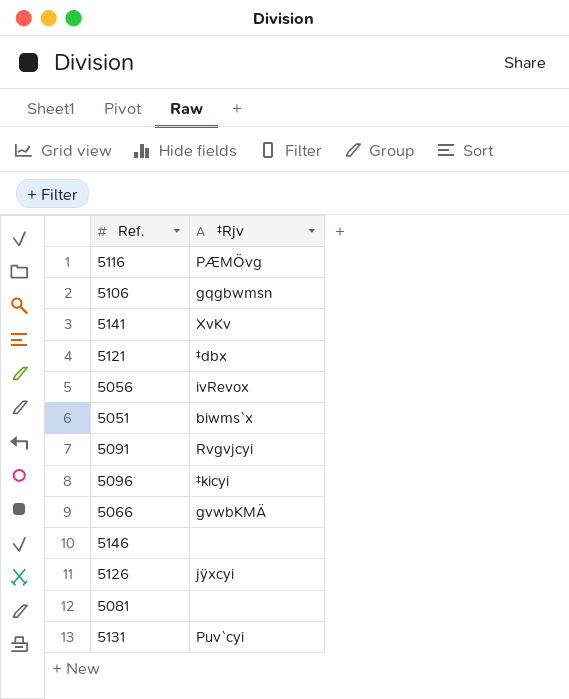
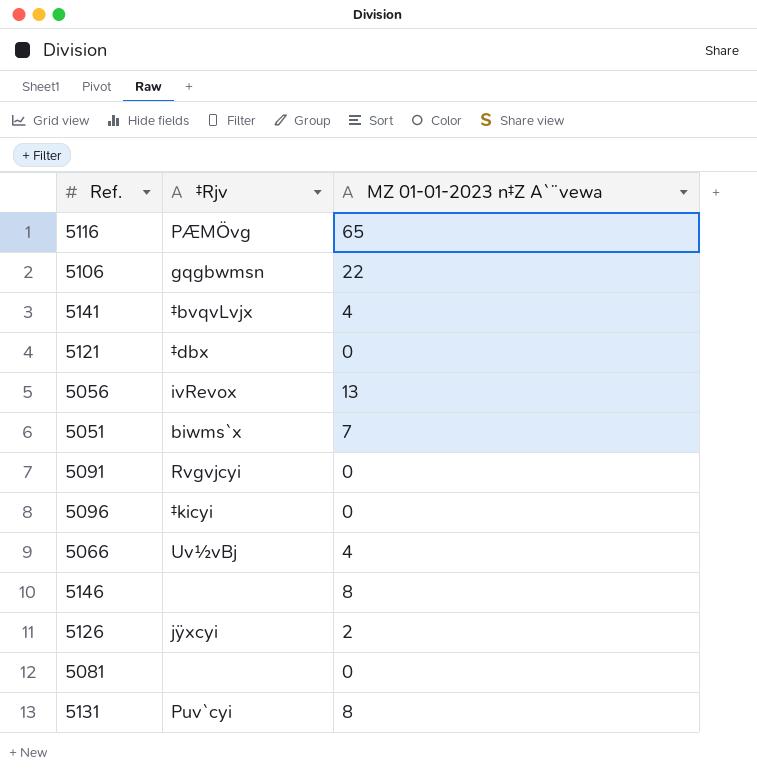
column MZ 01-01-2023 n‡Z A`¨vewa | position: none -> 3
5141 | ‡Rjv: XvKv -> ‡bvqvLvjx
5066 | ‡Rjv: gvwbKMÄ -> Uv½vBj

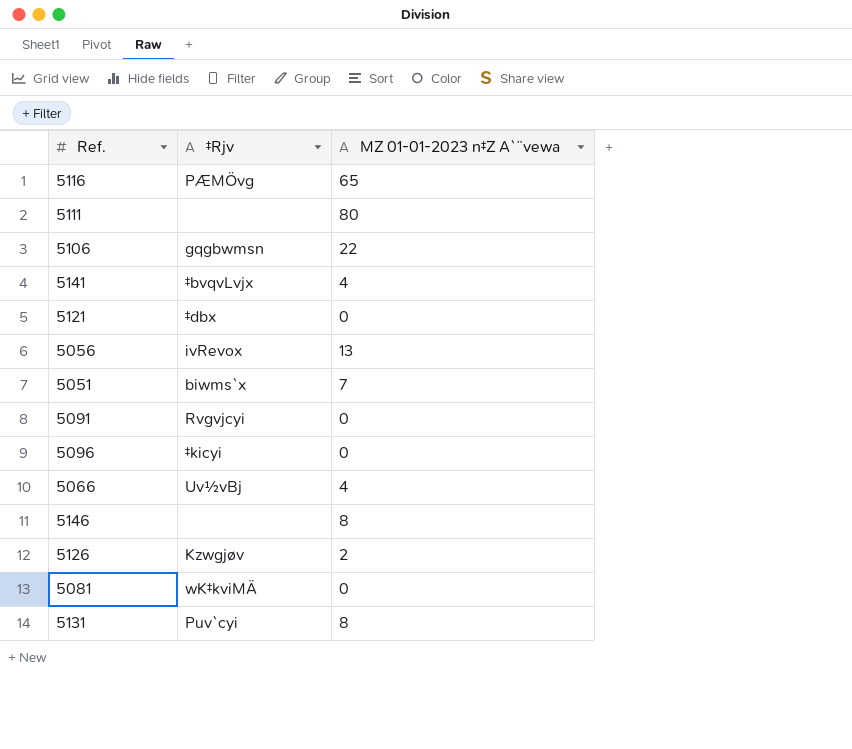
row 5111: none -> none | 80
5126 | ‡Rjv: jÿxcyi -> Kzwgjøv
5081 | ‡Rjv: none -> wK‡kviMÄ

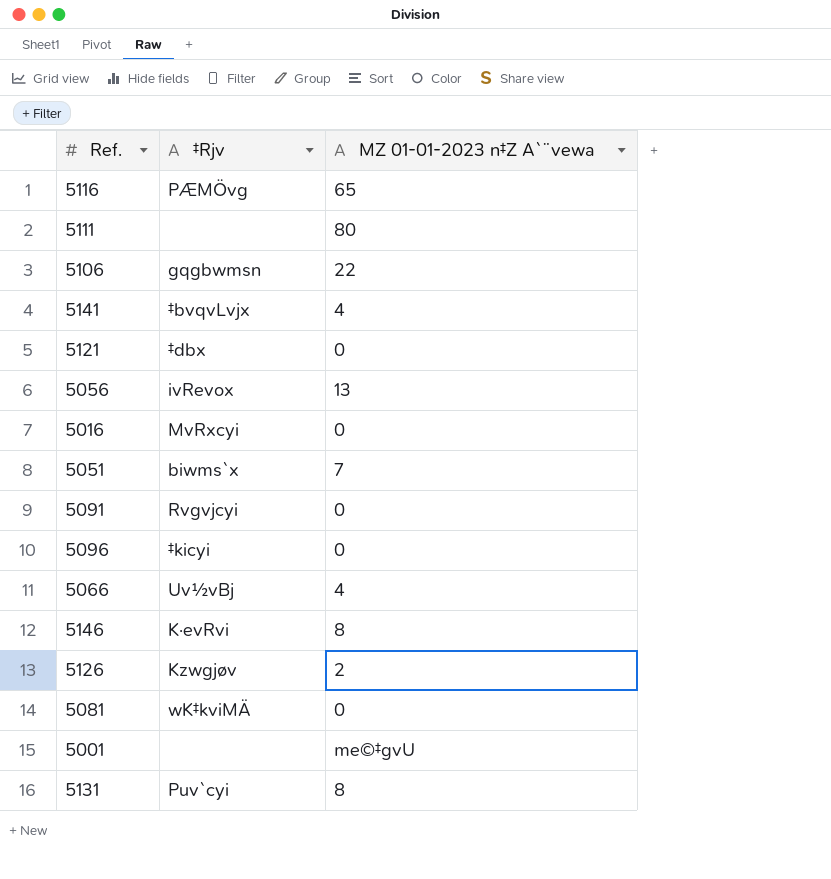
row 5016: none -> MvRxcyi | 0
5146 | ‡Rjv: none -> K·evRvi
row 5001: none -> none | me©‡gvU

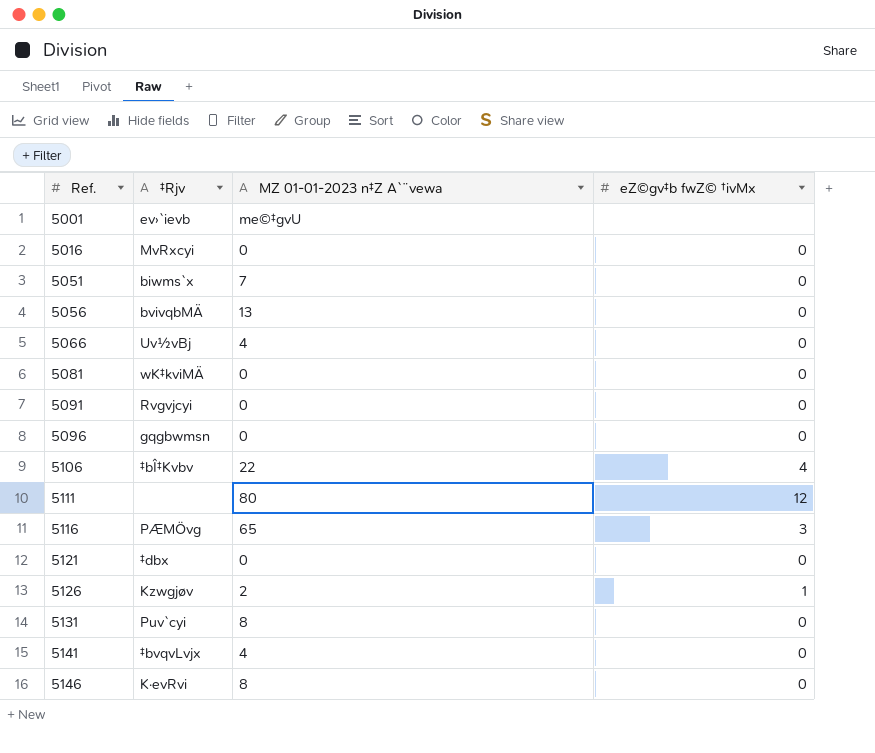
row order: none -> Ref. ascending
column eZ©gv‡b fwZ© †ivMx | position: none -> 4
5001 | ‡Rjv: none -> ev›`ievb
5056 | ‡Rjv: ivRevox -> bvivqbMÄ
5096 | ‡Rjv: ‡kicyi -> gqgbwmsn
5106 | ‡Rjv: gqgbwmsn -> ‡bÎ‡Kvbv

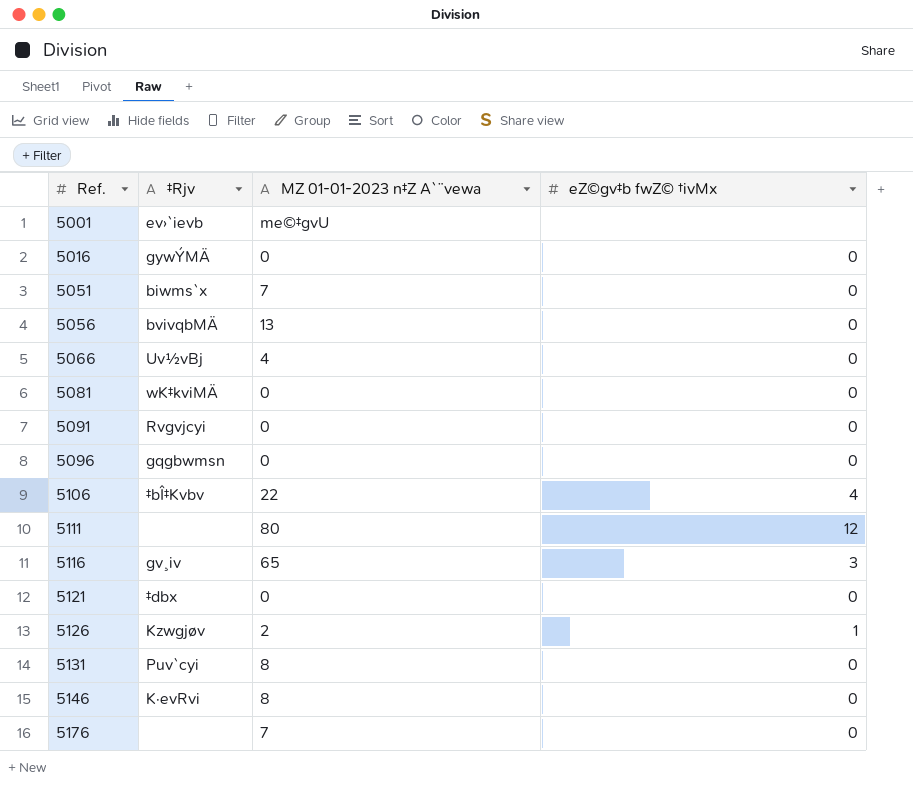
row 5141: ‡bvqvLvjx | 4 | 0 -> none
5016 | ‡Rjv: MvRxcyi -> gywÝMÄ
5116 | ‡Rjv: PÆMÖvg -> gv¸iv
row 5176: none -> none | 7 | 0

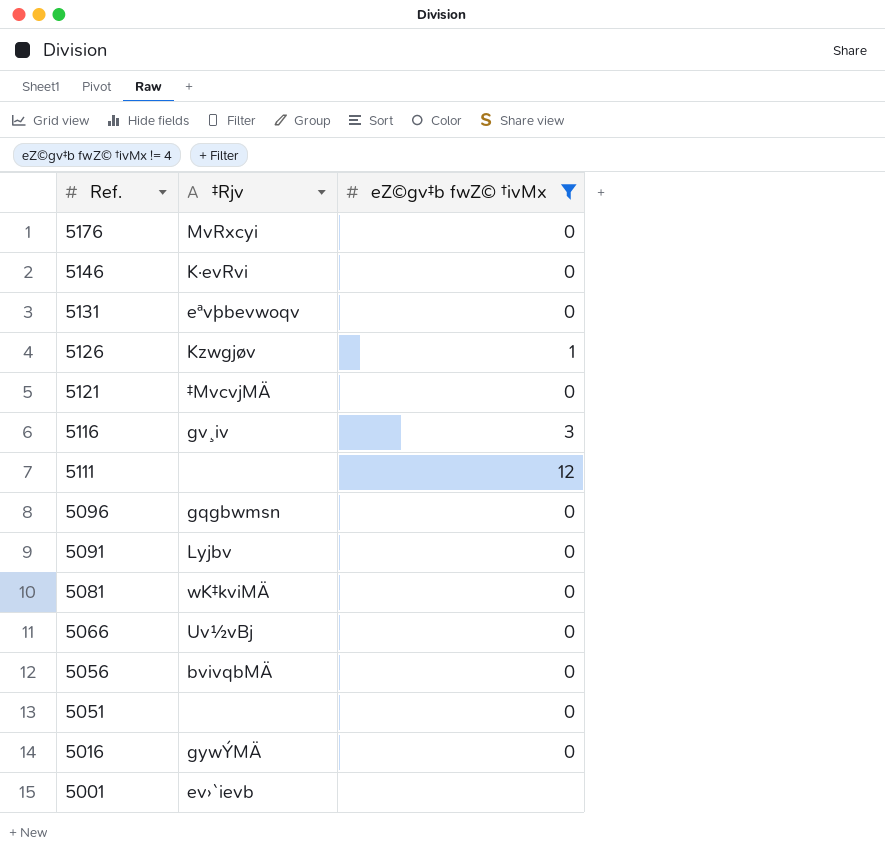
filter: none -> eZ©gv‡b fwZ© †ivMx != 4
row order: Ref. ascending -> Ref. descending
column MZ 01-01-2023 n‡Z A`¨vewa | position: 3 -> none
5176 | ‡Rjv: none -> MvRxcyi
5131 | ‡Rjv: Puv`cyi -> eªvþbevwoqv
5121 | ‡Rjv: ‡dbx -> ‡MvcvjMÄ
5091 | ‡Rjv: Rvgvjcyi -> Lyjbv
5051 | ‡Rjv: biwms`x -> none

